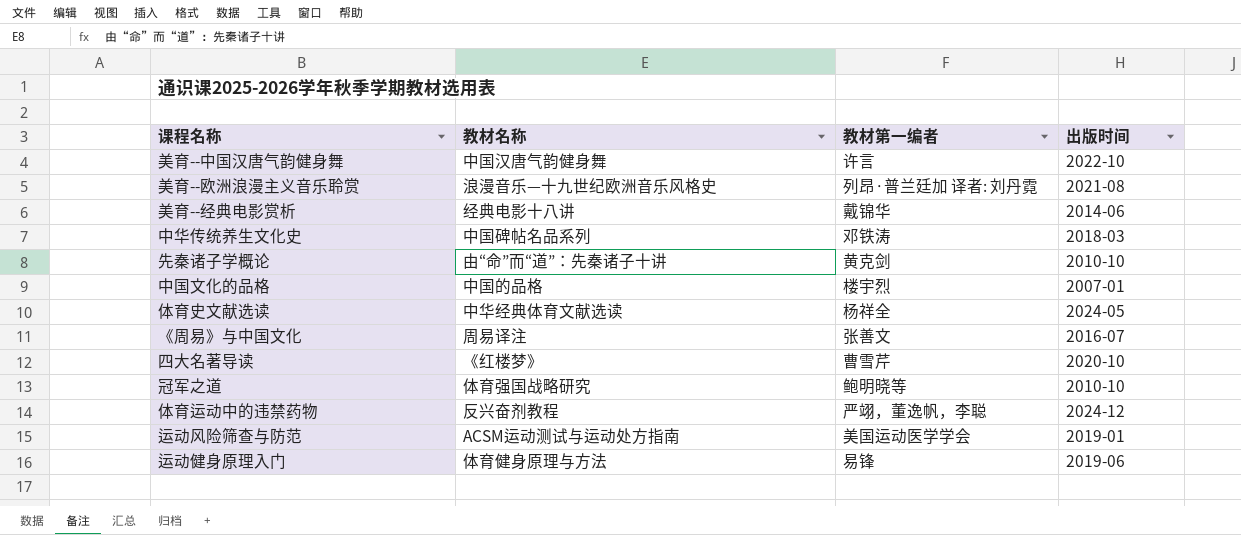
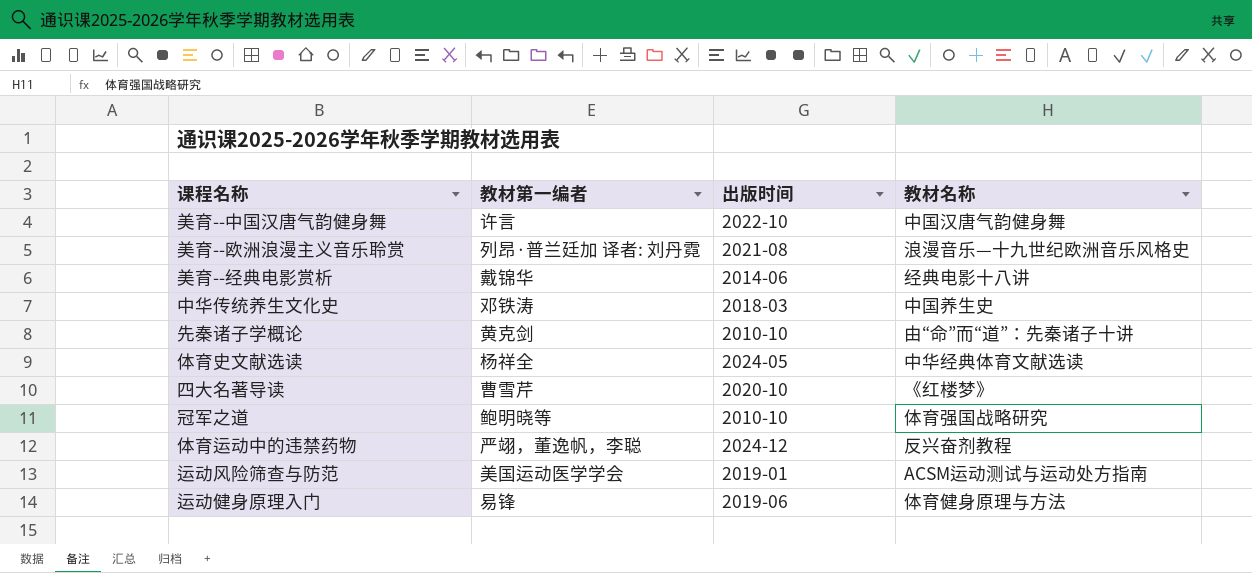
column 教材名称 | position: 2 -> 4
row 中国文化的品格: 中国的品格 | 楼宇烈 | 2007-01 -> none
row 《周易》与中国文化: 周易译注 | 张善文 | 2016-07 -> none
中华传统养生文化史 | 教材名称: 中国碑帖名品系列 -> 中国养生史

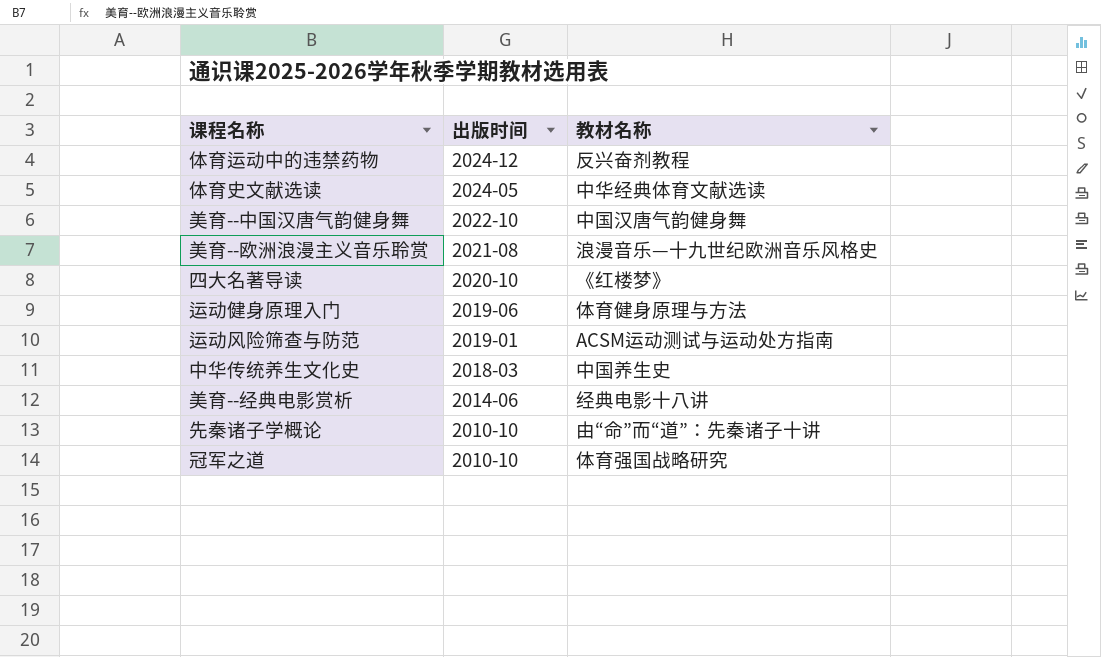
row order: none -> 出版时间 descending
column 教材第一编者 | position: 2 -> none

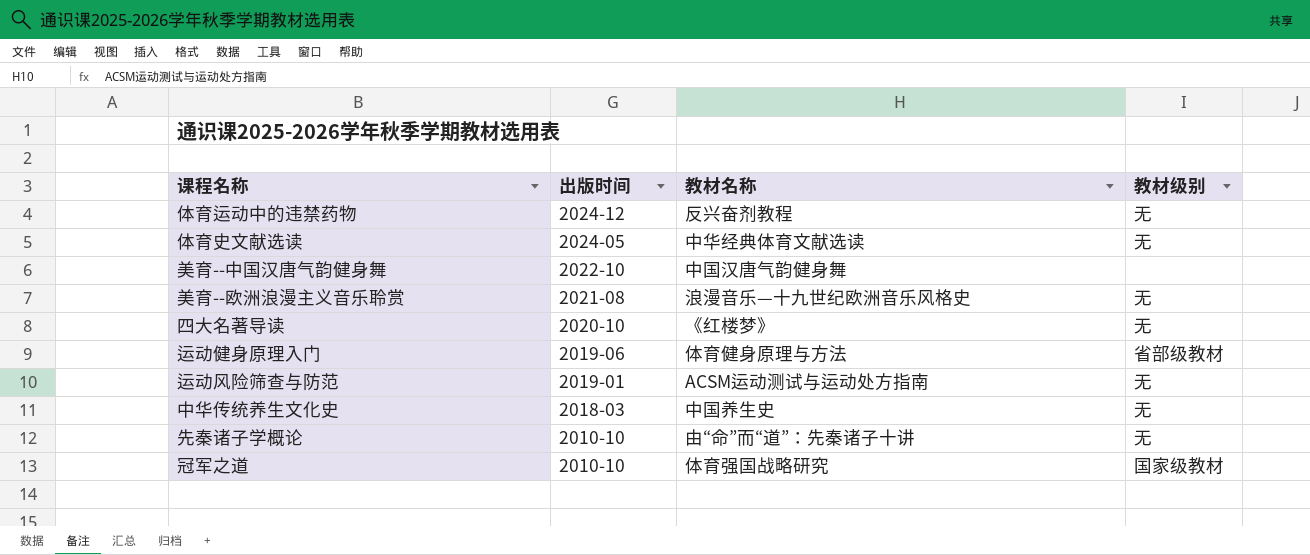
column 教材级别 | position: none -> 4
row 美育--经典电影赏析: 2014-06 | 经典电影十八讲 -> none

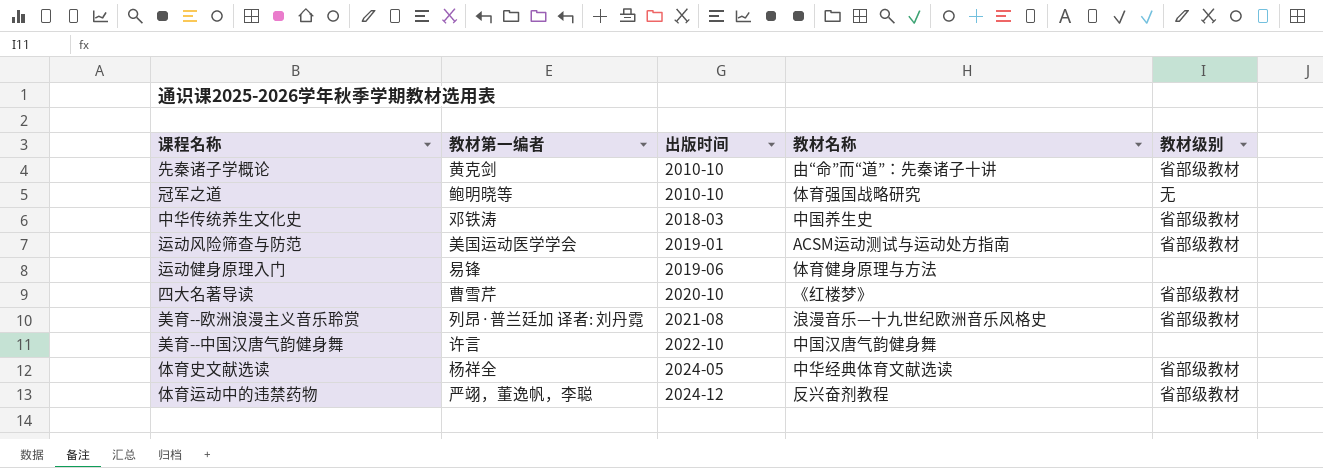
row order: 出版时间 descending -> 出版时间 ascending
column 教材第一编者 | position: none -> 2
先秦诸子学概论 | 教材级别: 无 -> 省部级教材
冠军之道 | 教材级别: 国家级教材 -> 无
中华传统养生文化史 | 教材级别: 无 -> 省部级教材
运动风险筛查与防范 | 教材级别: 无 -> 省部级教材
运动健身原理入门 | 教材级别: 省部级教材 -> none
四大名著导读 | 教材级别: 无 -> 省部级教材
美育--欧洲浪漫主义音乐聆赏 | 教材级别: 无 -> 省部级教材
体育史文献选读 | 教材级别: 无 -> 省部级教材
体育运动中的违禁药物 | 教材级别: 无 -> 省部级教材

